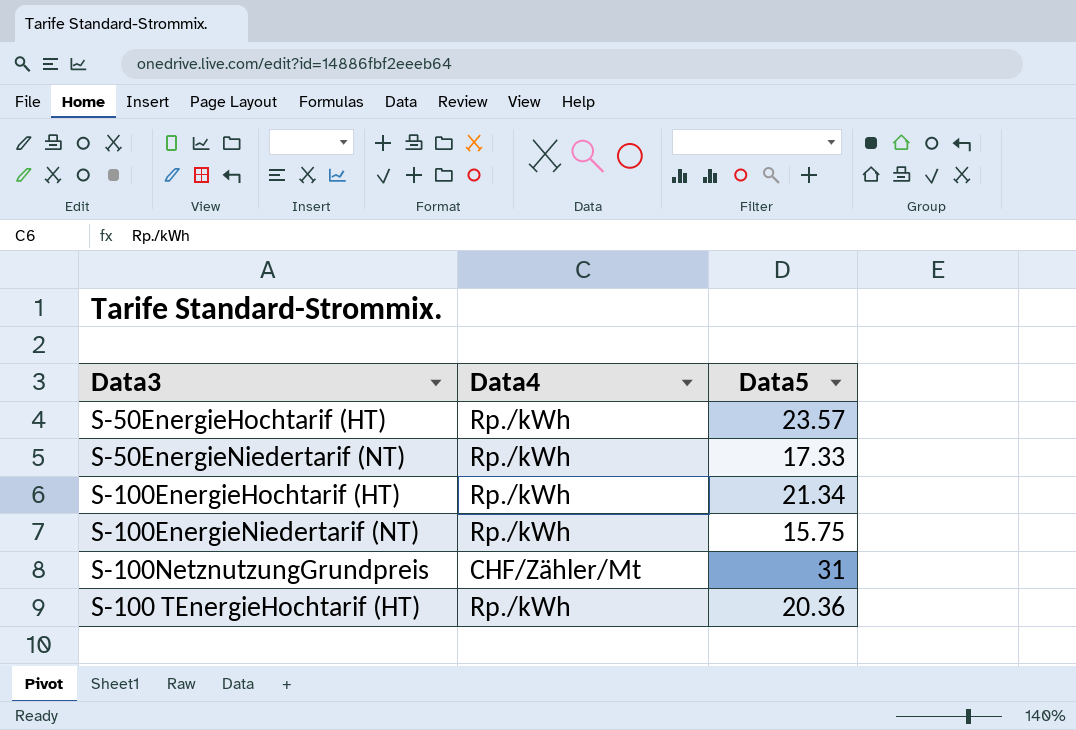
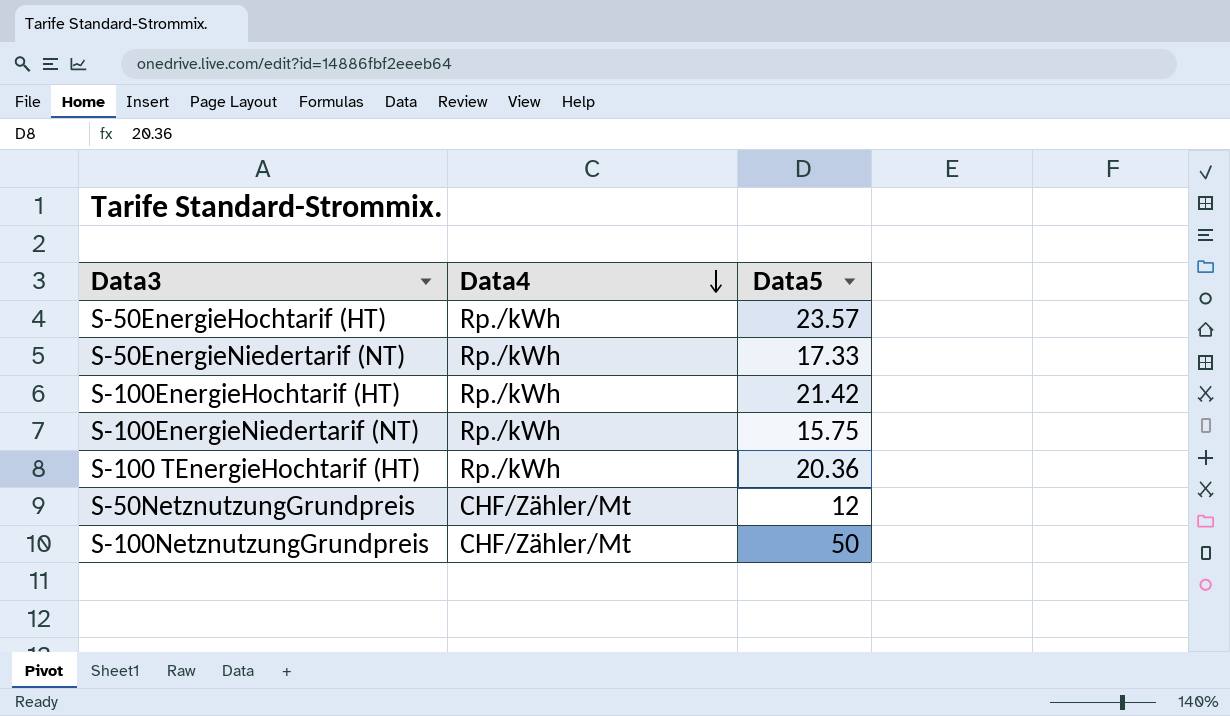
row order: none -> Data4 descending
S-100EnergieHochtarif (HT) | Data5: 21.34 -> 21.42
row S-50NetznutzungGrundpreis: none -> CHF/Zähler/Mt | 12
S-100NetznutzungGrundpreis | Data5: 31 -> 50

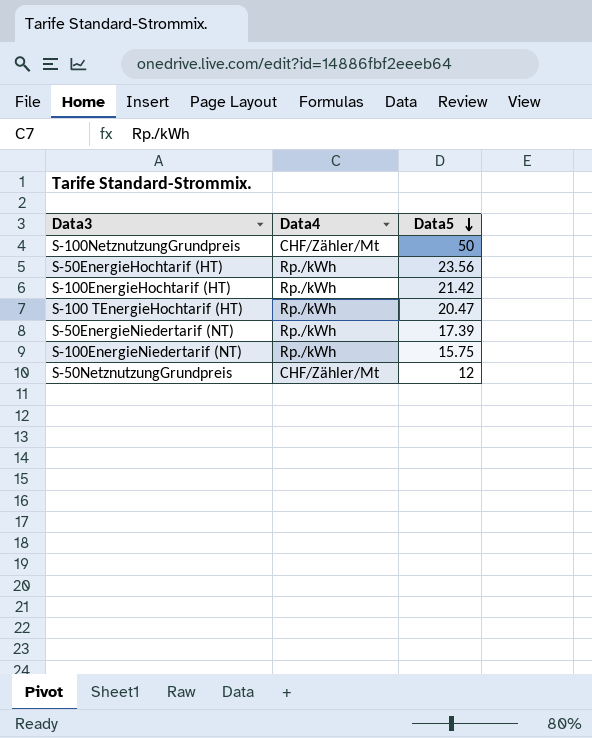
row order: Data4 descending -> Data5 descending
S-50EnergieHochtarif (HT) | Data5: 23.57 -> 23.56
S-100 TEnergieHochtarif (HT) | Data5: 20.36 -> 20.47
S-50EnergieNiedertarif (NT) | Data5: 17.33 -> 17.39

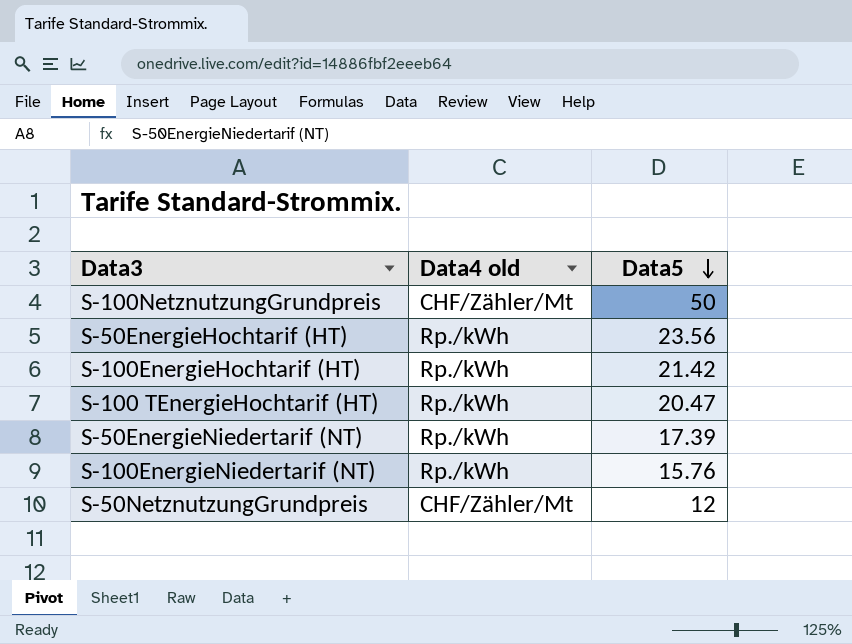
column name: Data4 -> Data4 old
S-100EnergieNiedertarif (NT) | Data5: 15.75 -> 15.76

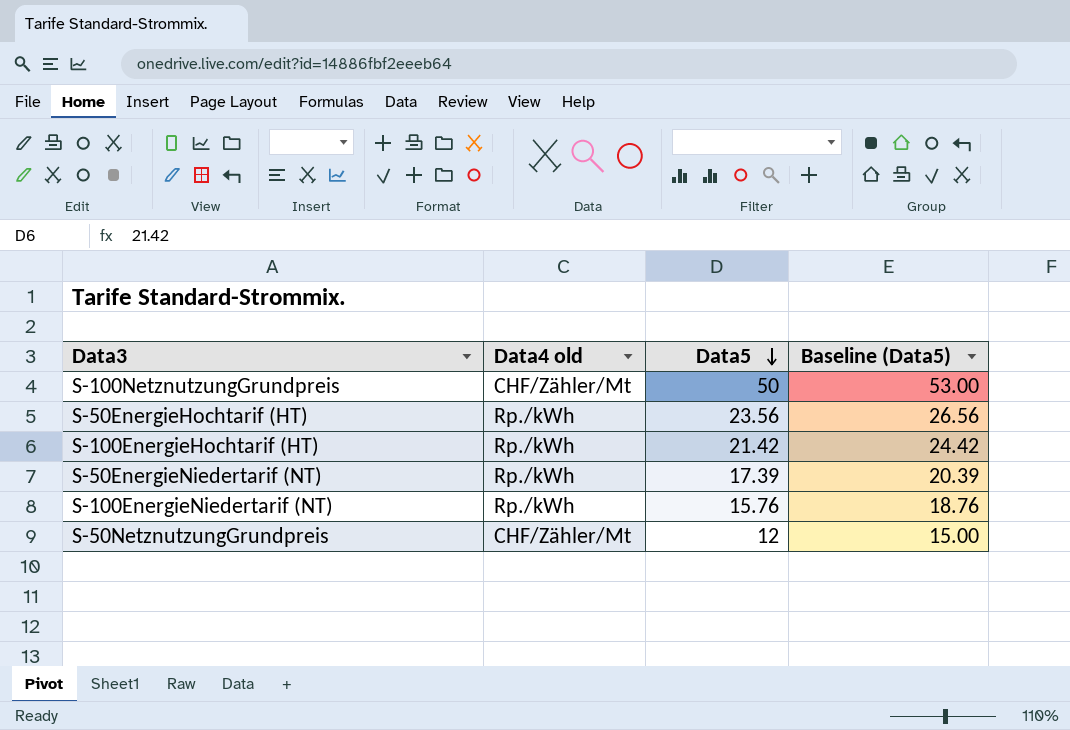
column Baseline (Data5) | formula: none -> [Data5] + 3
row S-100 TEnergieHochtarif (HT): Rp./kWh | 20.47 -> none

